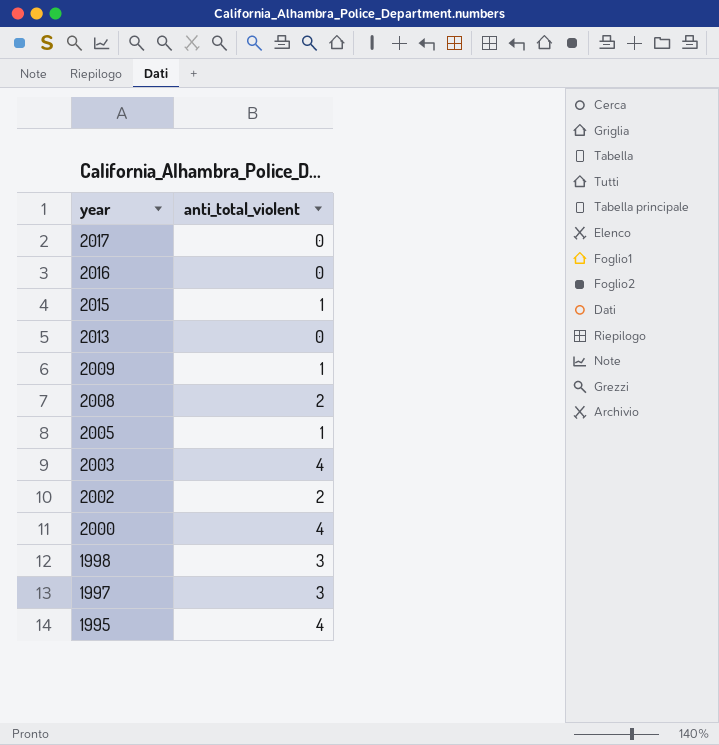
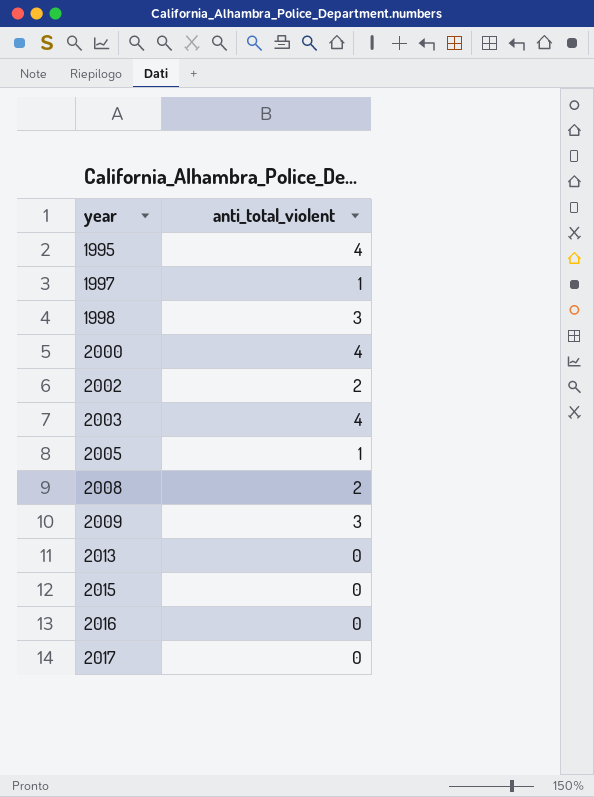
row order: year descending -> year ascending
1997 | anti_total_violent: 3 -> 1
2009 | anti_total_violent: 1 -> 3
2015 | anti_total_violent: 1 -> 0

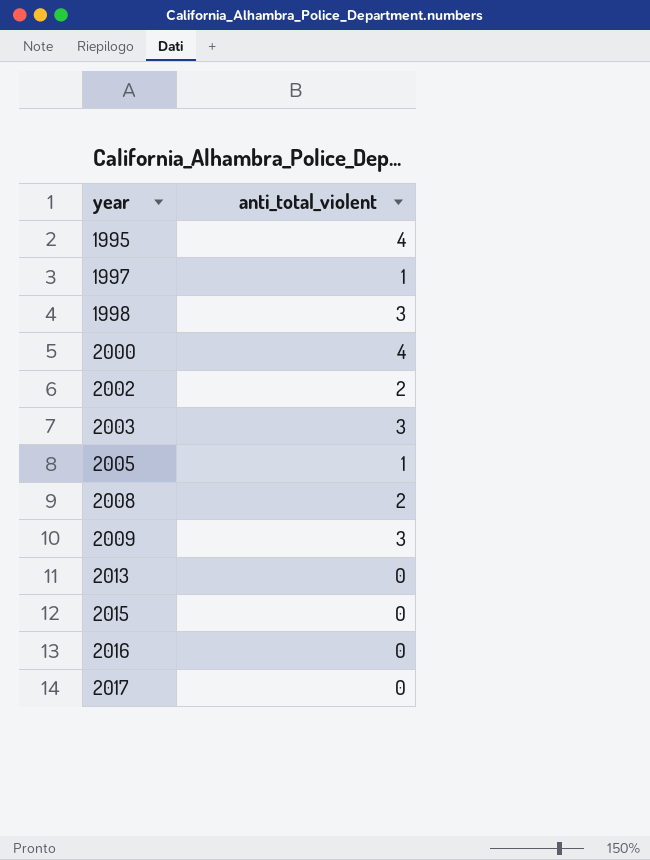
2003 | anti_total_violent: 4 -> 3

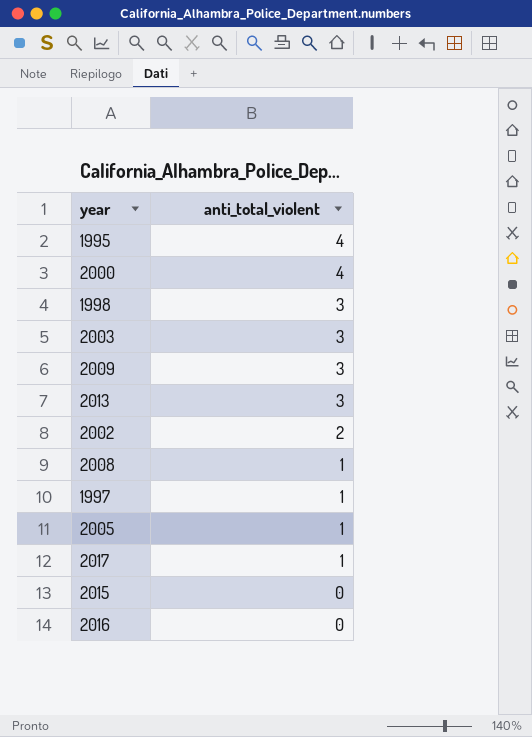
row order: year ascending -> anti_total_violent descending
2013 | anti_total_violent: 0 -> 3
2008 | anti_total_violent: 2 -> 1
2017 | anti_total_violent: 0 -> 1

